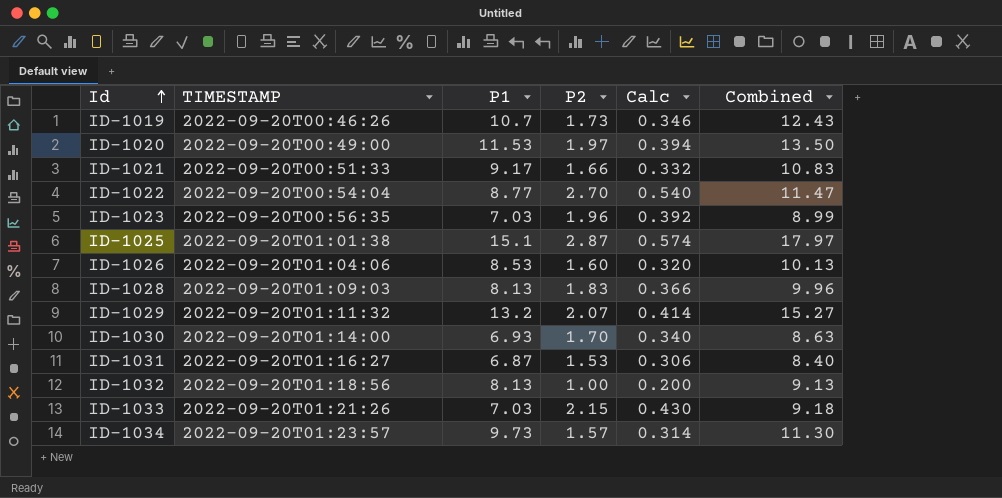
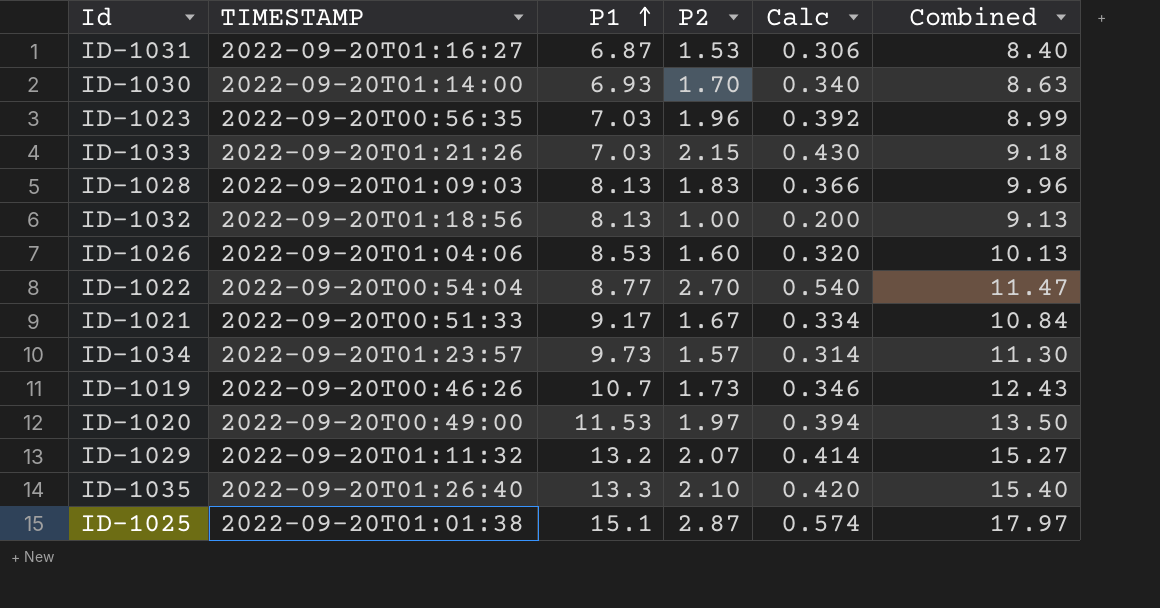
row order: Id ascending -> P1 ascending
ID-1021 | P2: 1.66 -> 1.67
ID-1021 | Calc: 0.332 -> 0.334
ID-1021 | Combined: 10.83 -> 10.84
row ID-1035: none -> 2022-09-20T01:26:40 | 13.3 | 2.10 | 0.420 | 15.40

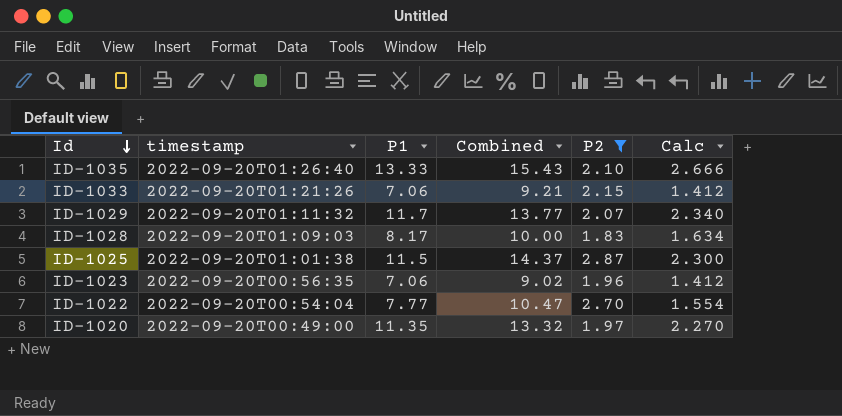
filter: none -> P2 >= 1.83
row order: P1 ascending -> Id descending
column name: TIMESTAMP -> timestamp
column Combined | position: 6 -> 4
column Calc | formula: [P2] * 0.2 -> [P1] * 0.2
ID-1035 | P1: 13.3 -> 13.33
ID-1035 | Combined: 15.40 -> 15.43
ID-1033 | P1: 7.03 -> 7.06
ID-1033 | Combined: 9.18 -> 9.21
ID-1029 | P1: 13.2 -> 11.7
ID-1029 | Combined: 15.27 -> 13.77
ID-1028 | P1: 8.13 -> 8.17
ID-1028 | Combined: 9.96 -> 10.00
ID-1025 | P1: 15.1 -> 11.5
ID-1025 | Combined: 17.97 -> 14.37
ID-1023 | P1: 7.03 -> 7.06
ID-1023 | Combined: 8.99 -> 9.02
ID-1022 | P1: 8.77 -> 7.77
ID-1022 | Combined: 11.47 -> 10.47
ID-1020 | P1: 11.53 -> 11.35
ID-1020 | Combined: 13.50 -> 13.32

